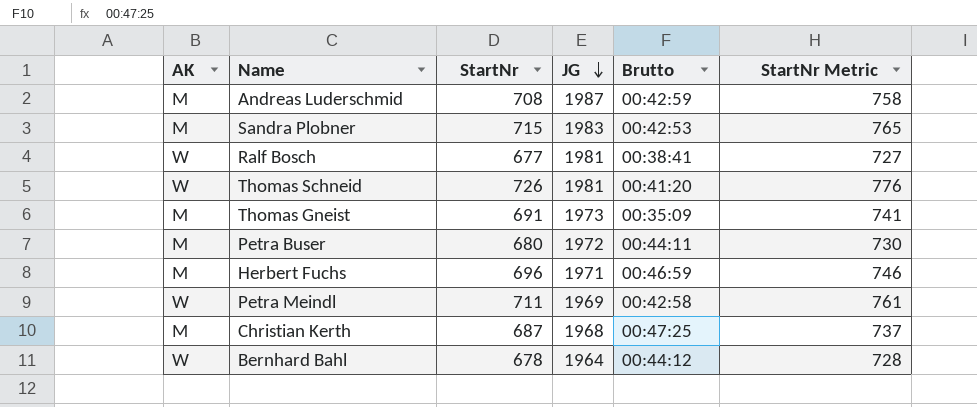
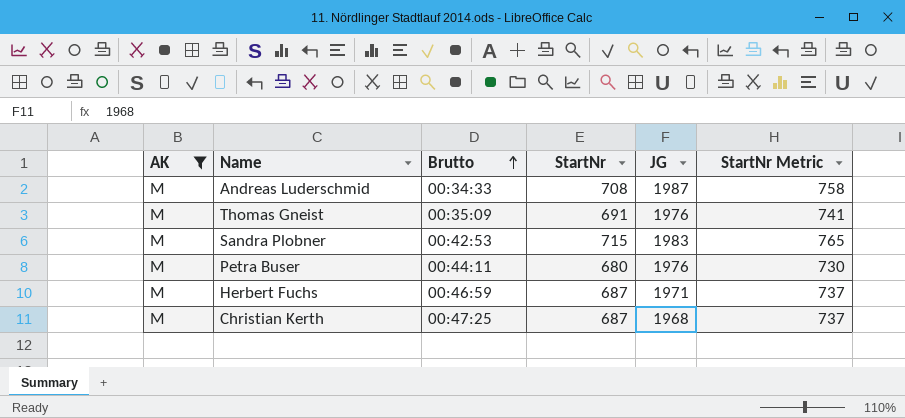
filter: none -> AK = M
row order: JG descending -> Brutto ascending
column Brutto | position: 5 -> 3
Andreas Luderschmid | Brutto: 00:42:59 -> 00:34:33
Thomas Gneist | JG: 1973 -> 1976
Petra Buser | JG: 1972 -> 1976
Herbert Fuchs | StartNr: 696 -> 687
Herbert Fuchs | StartNr Metric: 746 -> 737

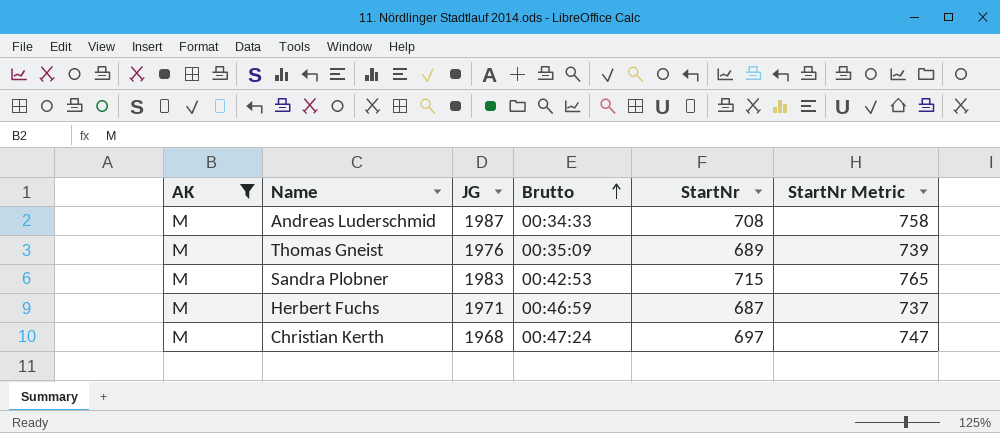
column JG | position: 5 -> 3
row Petra Buser: M | 00:44:11 | 680 | 1976 | 730 -> none
Thomas Gneist | StartNr: 691 -> 689
Thomas Gneist | StartNr Metric: 741 -> 739
Christian Kerth | Brutto: 00:47:25 -> 00:47:24
Christian Kerth | StartNr: 687 -> 697
Christian Kerth | StartNr Metric: 737 -> 747

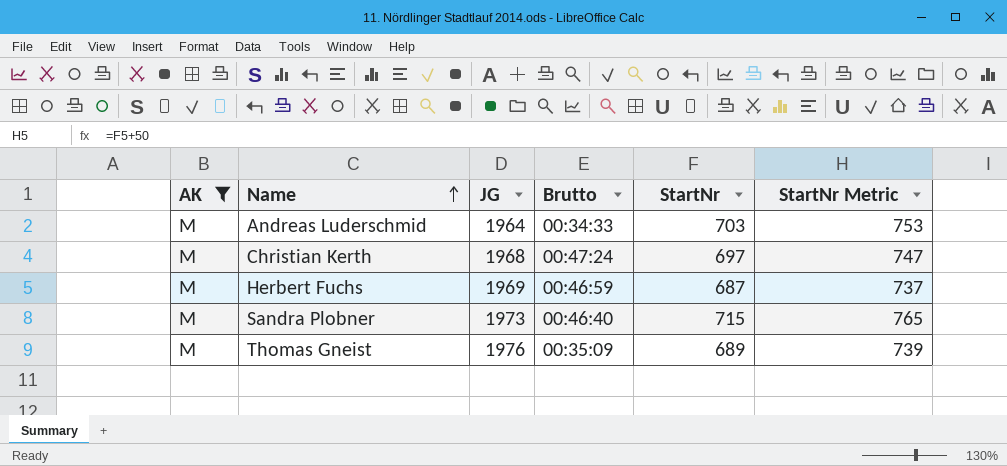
row order: Brutto ascending -> Name ascending
Andreas Luderschmid | JG: 1987 -> 1964
Andreas Luderschmid | StartNr: 708 -> 703
Andreas Luderschmid | StartNr Metric: 758 -> 753
Herbert Fuchs | JG: 1971 -> 1969
Sandra Plobner | JG: 1983 -> 1973
Sandra Plobner | Brutto: 00:42:53 -> 00:46:40

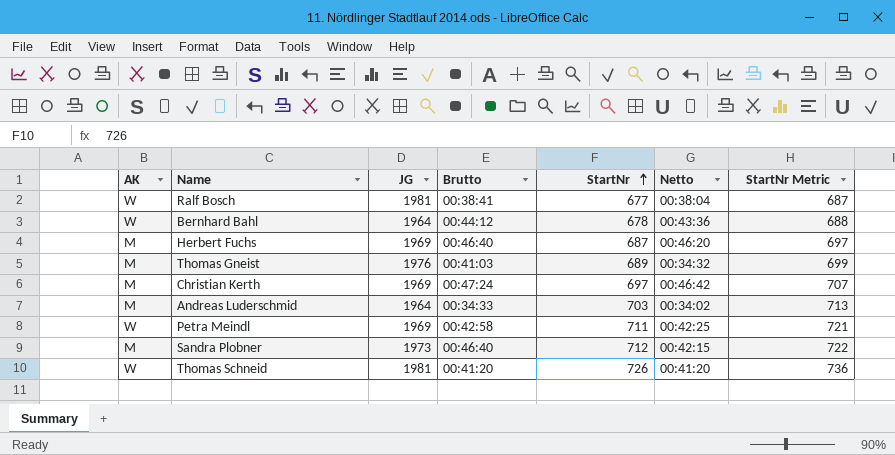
filter: AK = M -> none
row order: Name ascending -> StartNr ascending
column Netto | position: none -> 6
column StartNr Metric | formula: [StartNr] + 50 -> [StartNr] + 10
Herbert Fuchs | Brutto: 00:46:59 -> 00:46:40
Thomas Gneist | Brutto: 00:35:09 -> 00:41:03
Christian Kerth | JG: 1968 -> 1969
Sandra Plobner | StartNr: 715 -> 712

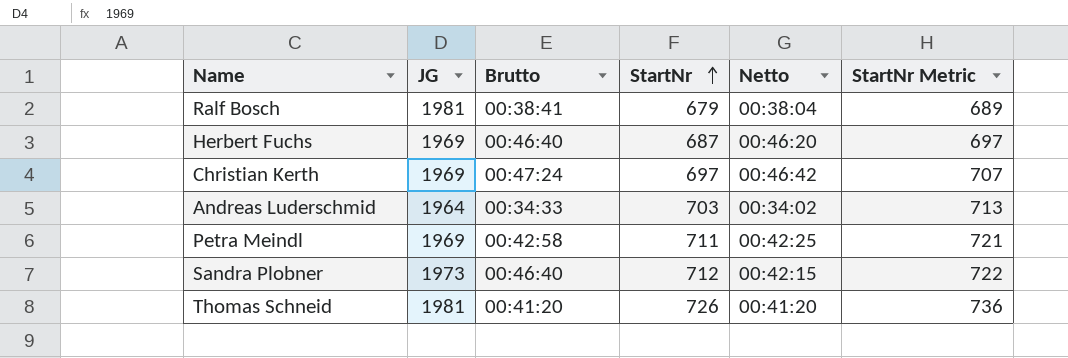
column AK | position: 1 -> none
row Bernhard Bahl: W | 1964 | 00:44:12 | 678 | 00:43:36 | 688 -> none
row Thomas Gneist: M | 1976 | 00:41:03 | 689 | 00:34:32 | 699 -> none
Ralf Bosch | StartNr: 677 -> 679
Ralf Bosch | StartNr Metric: 687 -> 689

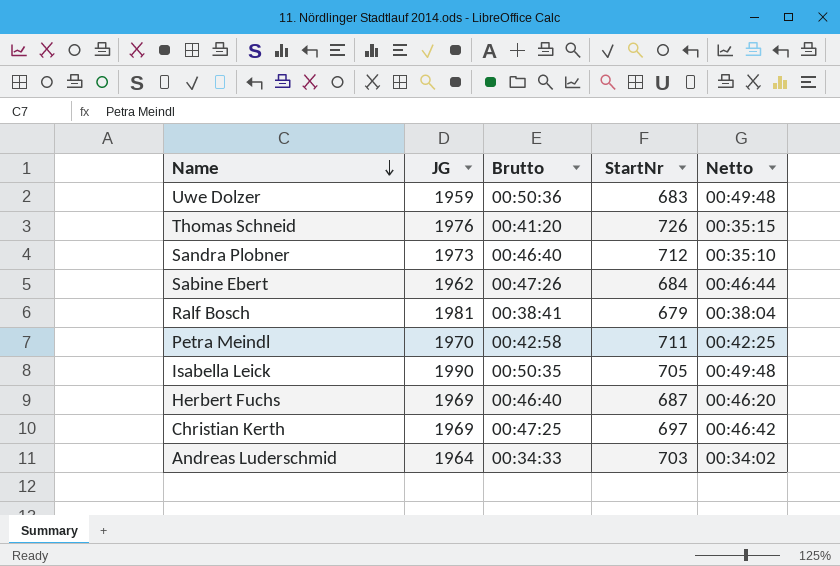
row order: StartNr ascending -> Name descending
column StartNr Metric | formula: [StartNr] + 10 -> none
row Uwe Dolzer: none -> 1959 | 00:50:36 | 683 | 00:49:48
Thomas Schneid | JG: 1981 -> 1976
Thomas Schneid | Netto: 00:41:20 -> 00:35:15
Sandra Plobner | Netto: 00:42:15 -> 00:35:10
row Sabine Ebert: none -> 1962 | 00:47:26 | 684 | 00:46:44
Petra Meindl | JG: 1969 -> 1970
row Isabella Leick: none -> 1990 | 00:50:35 | 705 | 00:49:48
Christian Kerth | Brutto: 00:47:24 -> 00:47:25

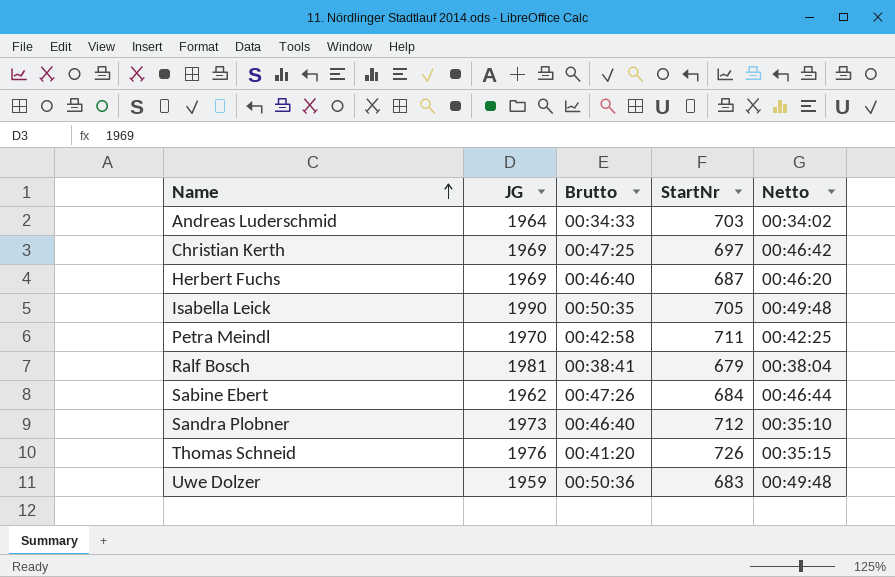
row order: Name descending -> Name ascending

